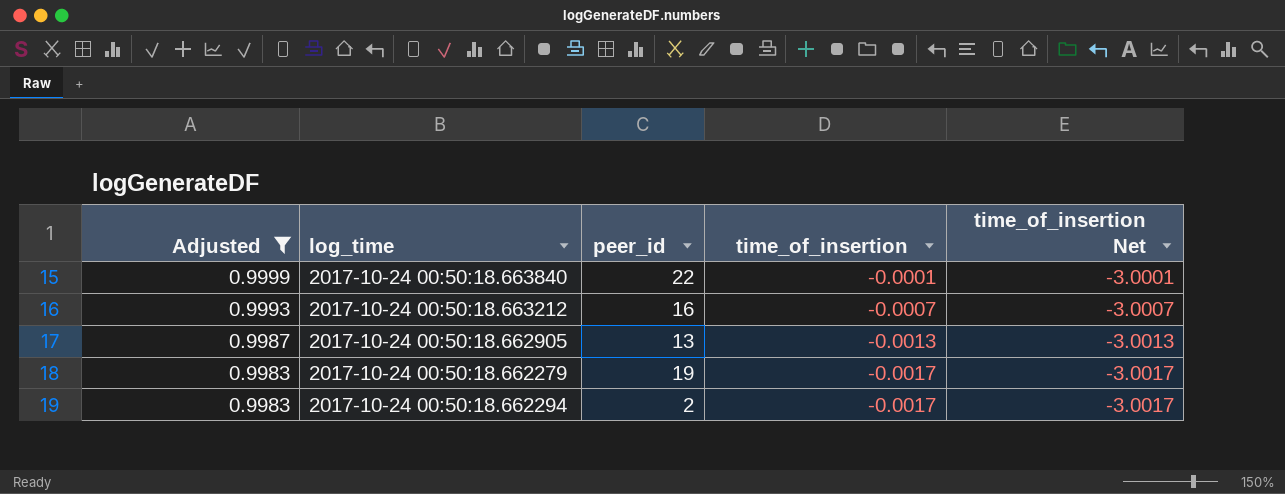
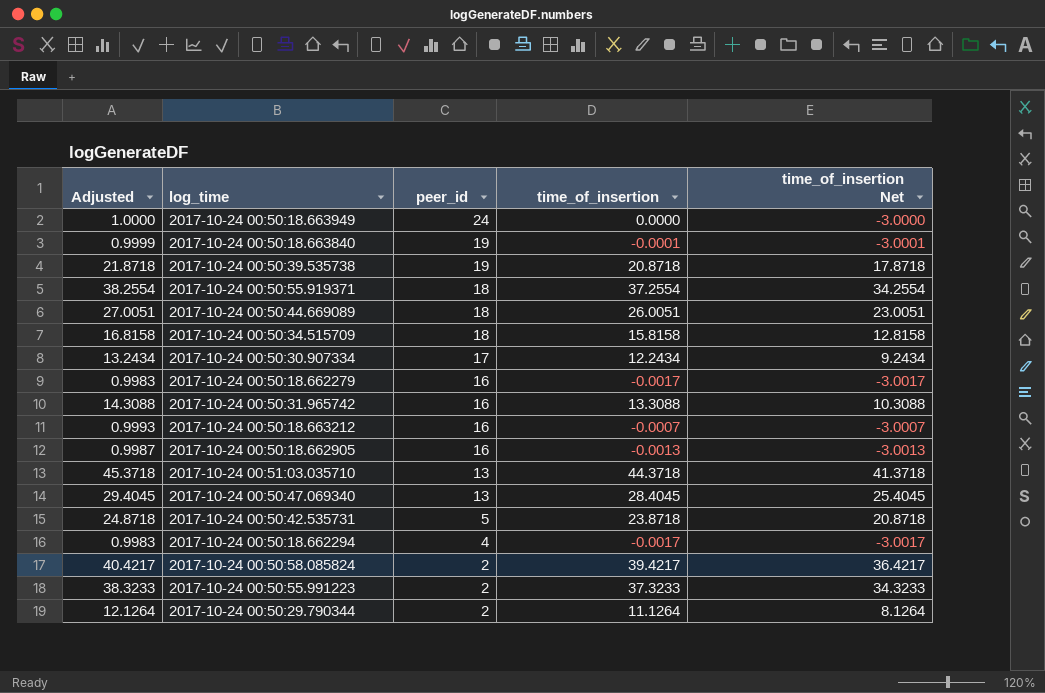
filter: Adjusted <= 0.9999 -> none
row order: Adjusted descending -> peer_id descending
2017-10-24 00:50:18.663840 | peer_id: 22 -> 19
2017-10-24 00:50:18.662279 | peer_id: 19 -> 16
2017-10-24 00:50:18.662905 | peer_id: 13 -> 16
2017-10-24 00:50:18.662294 | peer_id: 2 -> 4

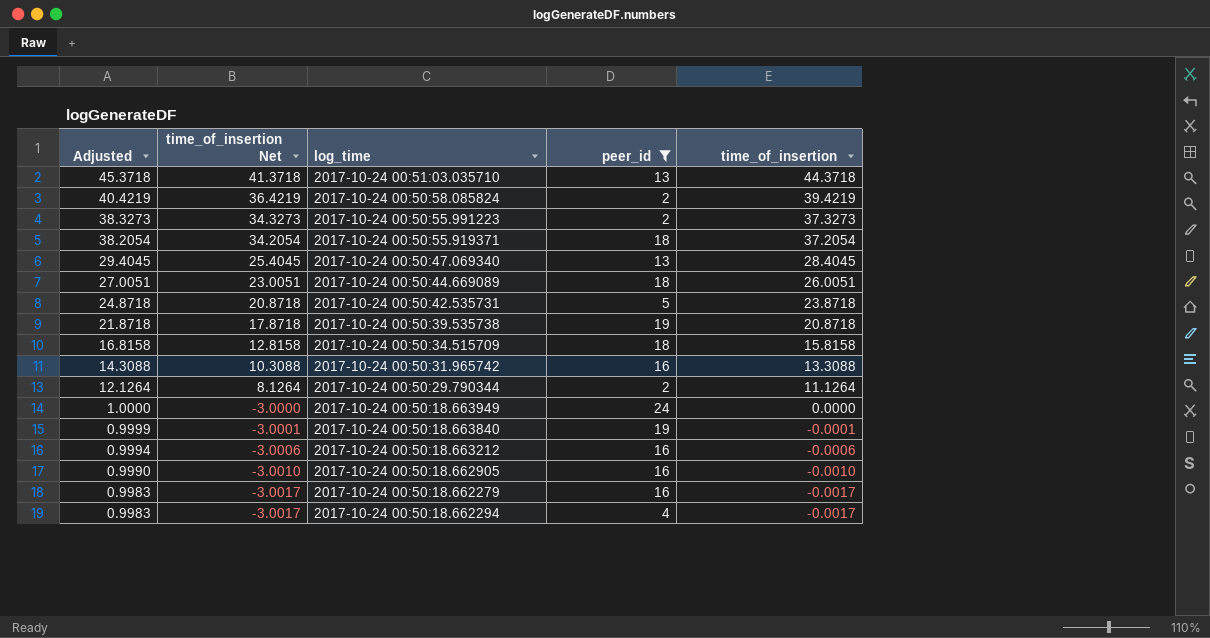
filter: none -> peer_id != 17
row order: peer_id descending -> Adjusted descending
column time_of_insertion Net | position: 5 -> 2
2017-10-24 00:50:58.085824 | Adjusted: 40.4217 -> 40.4219
2017-10-24 00:50:58.085824 | time_of_insertion Net: 36.4217 -> 36.4219
2017-10-24 00:50:58.085824 | time_of_insertion: 39.4217 -> 39.4219
2017-10-24 00:50:55.991223 | Adjusted: 38.3233 -> 38.3273
2017-10-24 00:50:55.991223 | time_of_insertion Net: 34.3233 -> 34.3273
2017-10-24 00:50:55.991223 | time_of_insertion: 37.3233 -> 37.3273
2017-10-24 00:50:55.919371 | Adjusted: 38.2554 -> 38.2054
2017-10-24 00:50:55.919371 | time_of_insertion Net: 34.2554 -> 34.2054
2017-10-24 00:50:55.919371 | time_of_insertion: 37.2554 -> 37.2054
2017-10-24 00:50:18.663212 | Adjusted: 0.9993 -> 0.9994
2017-10-24 00:50:18.663212 | time_of_insertion Net: -3.0007 -> -3.0006
2017-10-24 00:50:18.663212 | time_of_insertion: -0.0007 -> -0.0006
2017-10-24 00:50:18.662905 | Adjusted: 0.9987 -> 0.9990
2017-10-24 00:50:18.662905 | time_of_insertion Net: -3.0013 -> -3.0010
2017-10-24 00:50:18.662905 | time_of_insertion: -0.0013 -> -0.0010

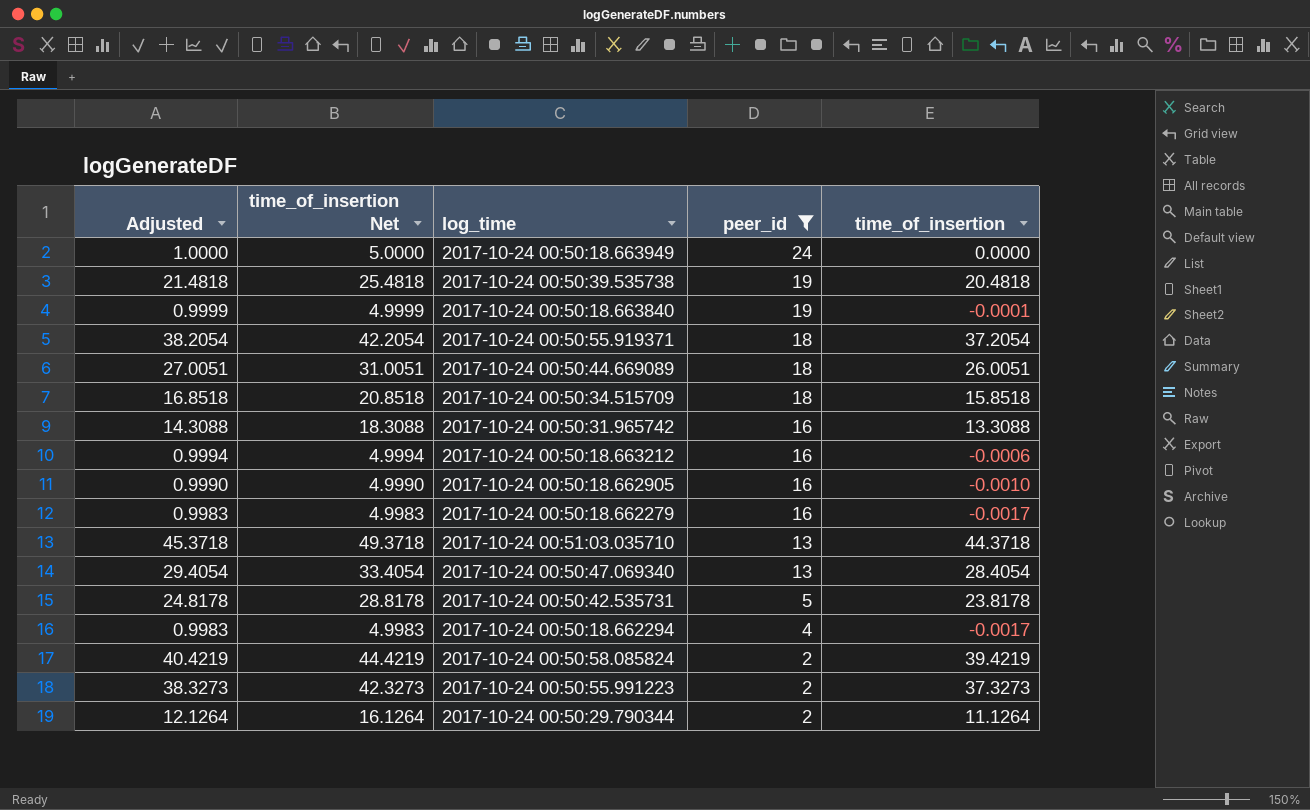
row order: Adjusted descending -> peer_id descending
column time_of_insertion Net | formula: [time_of_insertion] - 3 -> [time_of_insertion] + 5
2017-10-24 00:50:39.535738 | Adjusted: 21.8718 -> 21.4818
2017-10-24 00:50:39.535738 | time_of_insertion: 20.8718 -> 20.4818
2017-10-24 00:50:34.515709 | Adjusted: 16.8158 -> 16.8518
2017-10-24 00:50:34.515709 | time_of_insertion: 15.8158 -> 15.8518
2017-10-24 00:50:47.069340 | Adjusted: 29.4045 -> 29.4054
2017-10-24 00:50:47.069340 | time_of_insertion: 28.4045 -> 28.4054
2017-10-24 00:50:42.535731 | Adjusted: 24.8718 -> 24.8178
2017-10-24 00:50:42.535731 | time_of_insertion: 23.8718 -> 23.8178

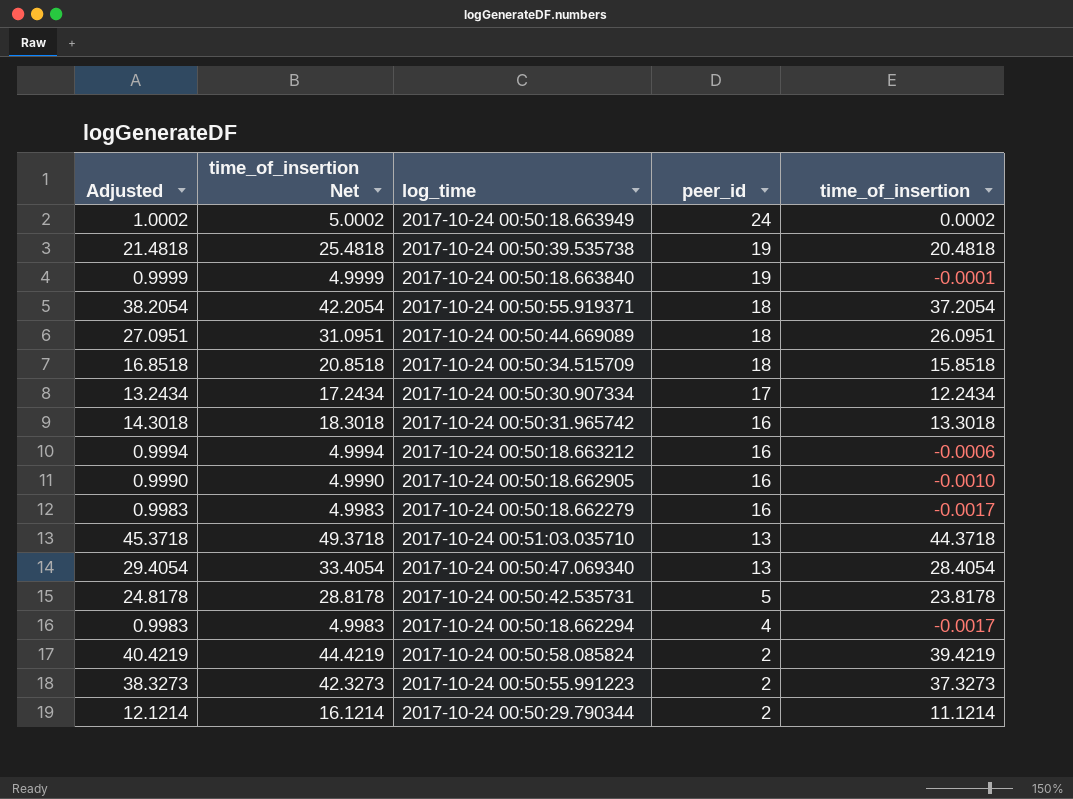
filter: peer_id != 17 -> none
2017-10-24 00:50:18.663949 | Adjusted: 1.0000 -> 1.0002
2017-10-24 00:50:18.663949 | time_of_insertion Net: 5.0000 -> 5.0002
2017-10-24 00:50:18.663949 | time_of_insertion: 0.0000 -> 0.0002
2017-10-24 00:50:44.669089 | Adjusted: 27.0051 -> 27.0951
2017-10-24 00:50:44.669089 | time_of_insertion Net: 31.0051 -> 31.0951
2017-10-24 00:50:44.669089 | time_of_insertion: 26.0051 -> 26.0951
2017-10-24 00:50:31.965742 | Adjusted: 14.3088 -> 14.3018
2017-10-24 00:50:31.965742 | time_of_insertion Net: 18.3088 -> 18.3018
2017-10-24 00:50:31.965742 | time_of_insertion: 13.3088 -> 13.3018
2017-10-24 00:50:29.790344 | Adjusted: 12.1264 -> 12.1214
2017-10-24 00:50:29.790344 | time_of_insertion Net: 16.1264 -> 16.1214
2017-10-24 00:50:29.790344 | time_of_insertion: 11.1264 -> 11.1214

